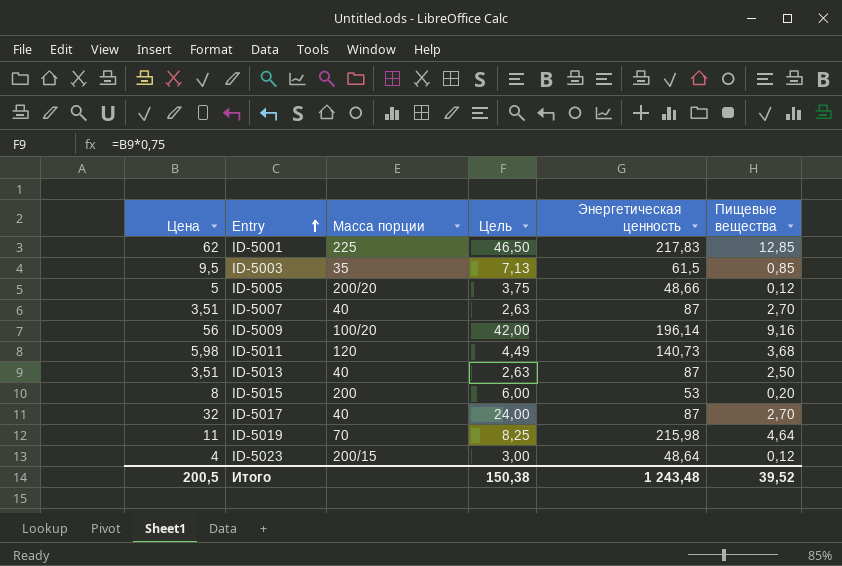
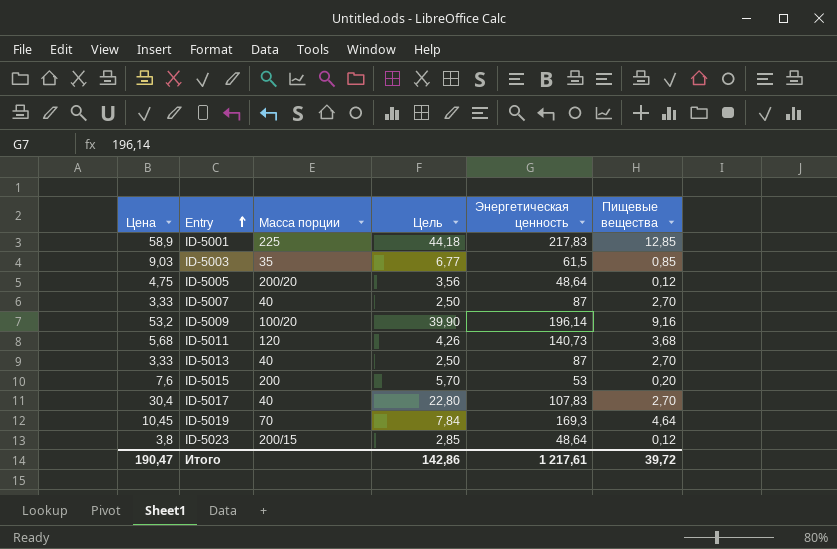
ID-5001 | Цена: 62 -> 58,9
ID-5001 | Цель: 46,50 -> 44,18
ID-5003 | Цена: 9,5 -> 9,03
ID-5003 | Цель: 7,13 -> 6,77
ID-5005 | Цена: 5 -> 4,75
ID-5005 | Цель: 3,75 -> 3,56
ID-5005 | Энергетическая ценность: 48,66 -> 48,64
ID-5007 | Цена: 3,51 -> 3,33
ID-5007 | Цель: 2,63 -> 2,50
ID-5009 | Цена: 56 -> 53,2
ID-5009 | Цель: 42,00 -> 39,90
ID-5011 | Цена: 5,98 -> 5,68
ID-5011 | Цель: 4,49 -> 4,26
ID-5013 | Цена: 3,51 -> 3,33
ID-5013 | Цель: 2,63 -> 2,50
ID-5013 | Пищевые вещества: 2,50 -> 2,70
ID-5015 | Цена: 8 -> 7,6
ID-5015 | Цель: 6,00 -> 5,70
ID-5017 | Цена: 32 -> 30,4
ID-5017 | Цель: 24,00 -> 22,80
ID-5017 | Энергетическая ценность: 87 -> 107,83
ID-5019 | Цена: 11 -> 10,45
ID-5019 | Цель: 8,25 -> 7,84
ID-5019 | Энергетическая ценность: 215,98 -> 169,3
ID-5023 | Цена: 4 -> 3,8
ID-5023 | Цель: 3,00 -> 2,85
Итого | Цена: 200,5 -> 190,47
Итого | Цель: 150,38 -> 142,86
Итого | Энергетическая ценность: 1 243,48 -> 1 217,61
Итого | Пищевые вещества: 39,52 -> 39,72

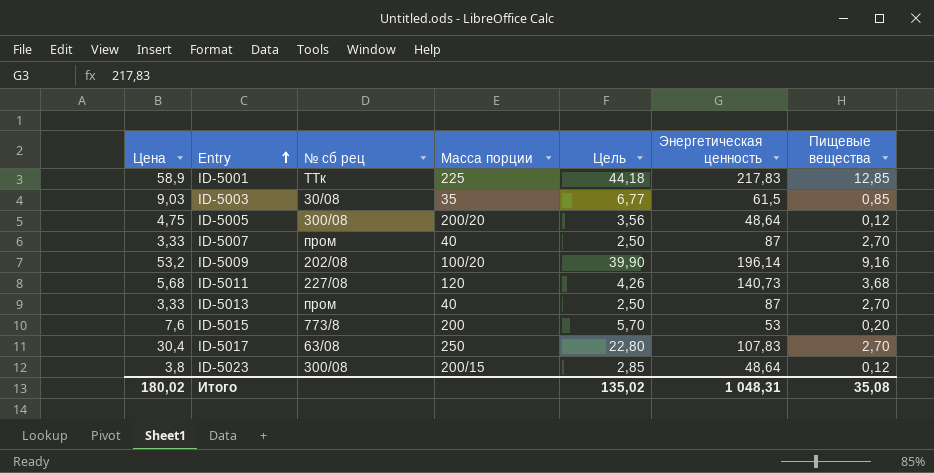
column № сб рец | position: none -> 3
row ID-5019: 10,45 | 70 | 7,84 | 169,3 | 4,64 -> none
ID-5017 | Масса порции: 40 -> 250
Итого | Цена: 190,47 -> 180,02
Итого | Цель: 142,86 -> 135,02
Итого | Энергетическая ценность: 1 217,61 -> 1 048,31
Итого | Пищевые вещества: 39,72 -> 35,08

